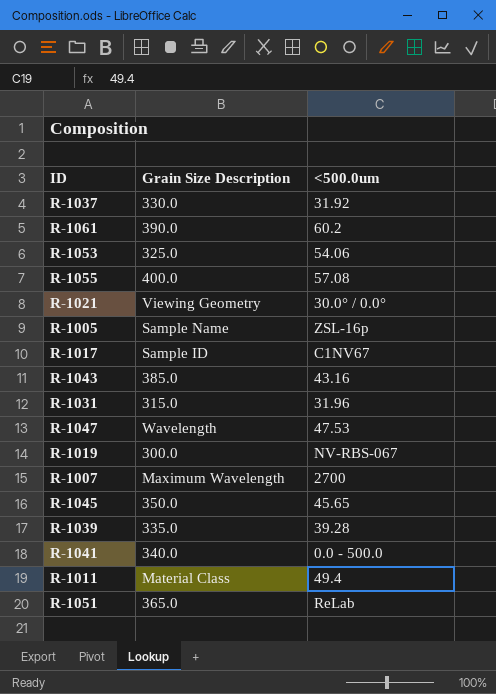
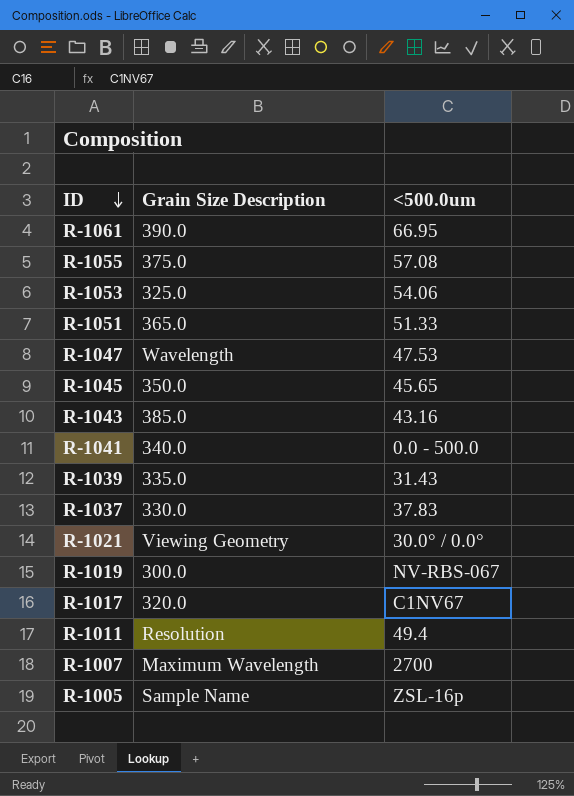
row order: none -> ID descending
row R-1031: 315.0 | 31.96 -> none
R-1061 | <500.0um: 60.2 -> 66.95
R-1055 | Grain Size Description: 400.0 -> 375.0
R-1051 | <500.0um: ReLab -> 51.33
R-1039 | <500.0um: 39.28 -> 31.43
R-1037 | <500.0um: 31.92 -> 37.83
R-1017 | Grain Size Description: Sample ID -> 320.0
R-1011 | Grain Size Description: Material Class -> Resolution

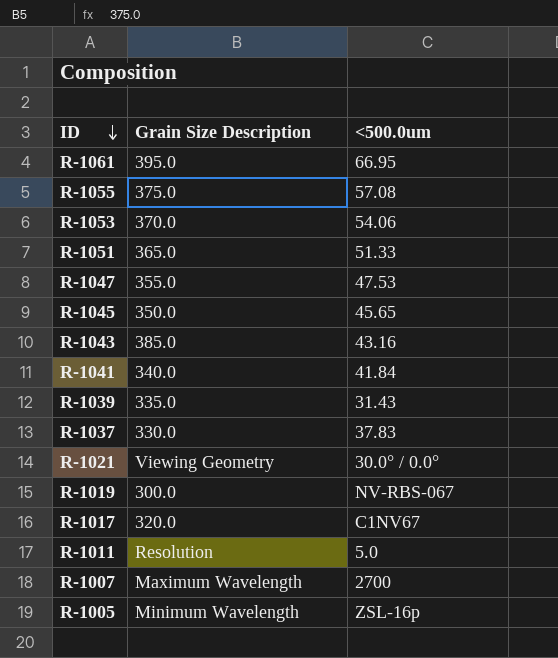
R-1061 | Grain Size Description: 390.0 -> 395.0
R-1053 | Grain Size Description: 325.0 -> 370.0
R-1047 | Grain Size Description: Wavelength -> 355.0
R-1041 | <500.0um: 0.0 - 500.0 -> 41.84
R-1011 | <500.0um: 49.4 -> 5.0
R-1005 | Grain Size Description: Sample Name -> Minimum Wavelength

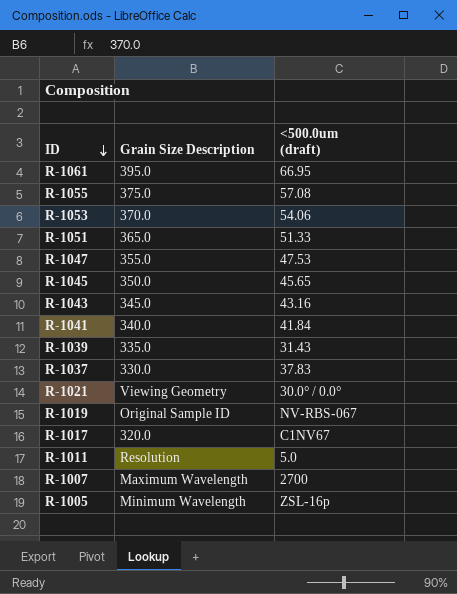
column name: <500.0um -> <500.0um (draft)
R-1043 | Grain Size Description: 385.0 -> 345.0
R-1019 | Grain Size Description: 300.0 -> Original Sample ID

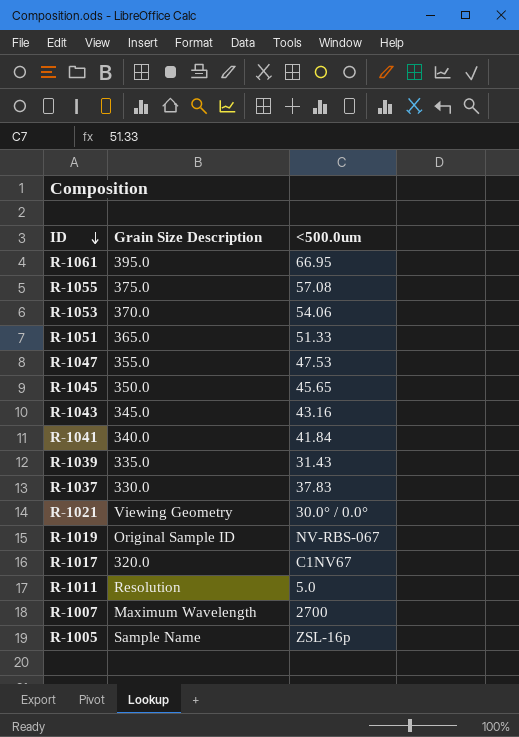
column name: <500.0um (draft) -> <500.0um
R-1005 | Grain Size Description: Minimum Wavelength -> Sample Name

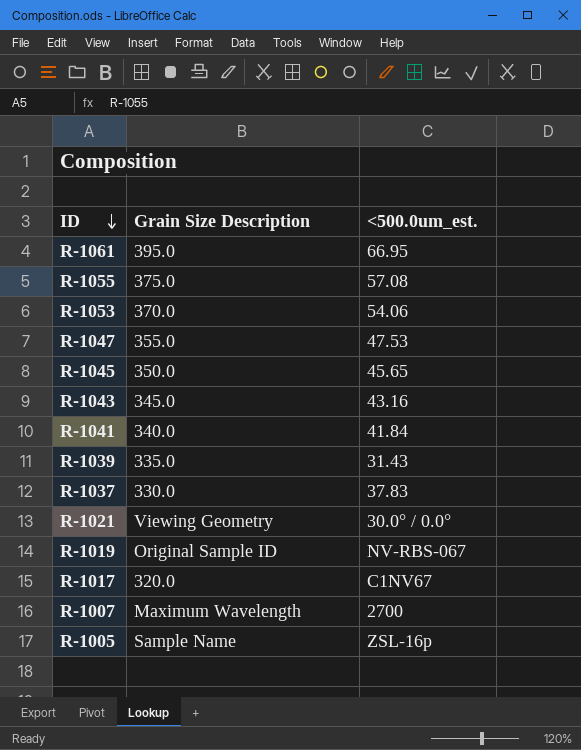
column name: <500.0um -> <500.0um_est.
row R-1051: 365.0 | 51.33 -> none
row R-1011: Resolution | 5.0 -> none

